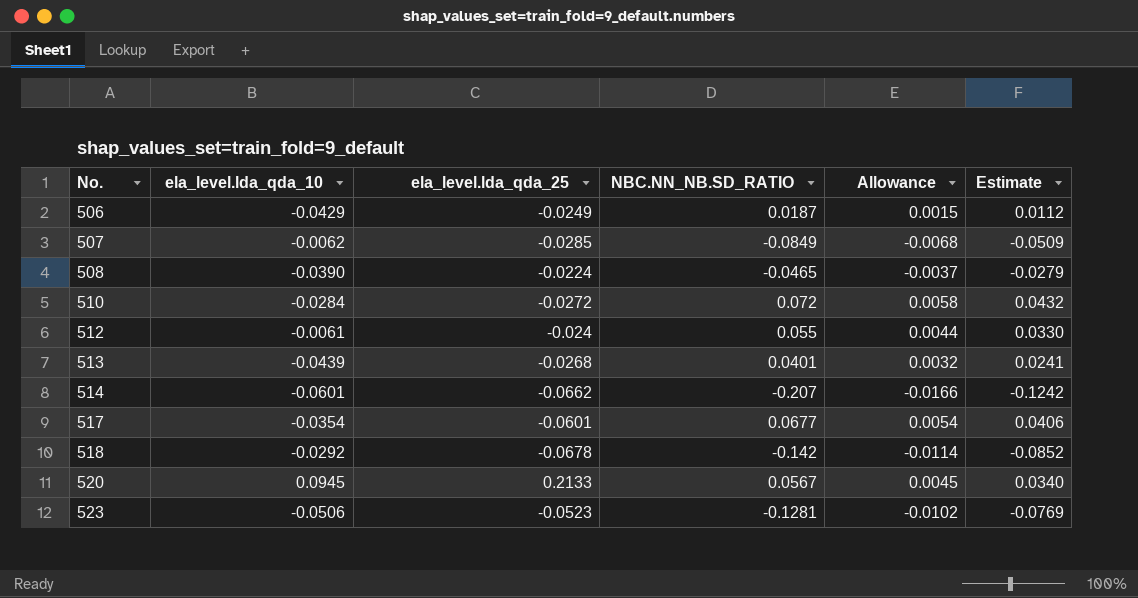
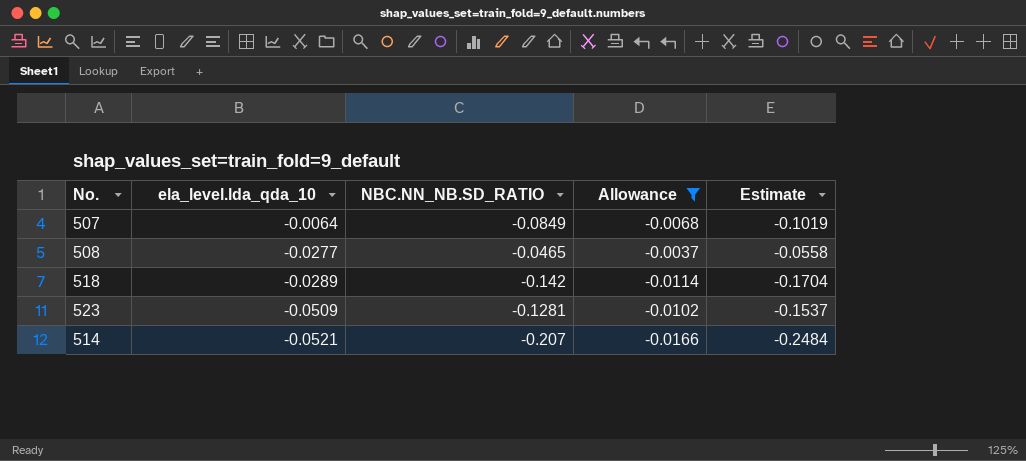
filter: none -> Allowance <= -0.0037
row order: No. ascending -> ela_level.lda_qda_10 descending
column ela_level.lda_qda_25 | position: 3 -> none
column Estimate | formula: [NBC.NN_NB.SD_RATIO] * 0.6 -> [NBC.NN_NB.SD_RATIO] * 1.2
507 | ela_level.lda_qda_10: -0.0062 -> -0.0064
508 | ela_level.lda_qda_10: -0.0390 -> -0.0277
518 | ela_level.lda_qda_10: -0.0292 -> -0.0289
523 | ela_level.lda_qda_10: -0.0506 -> -0.0509
514 | ela_level.lda_qda_10: -0.0601 -> -0.0521

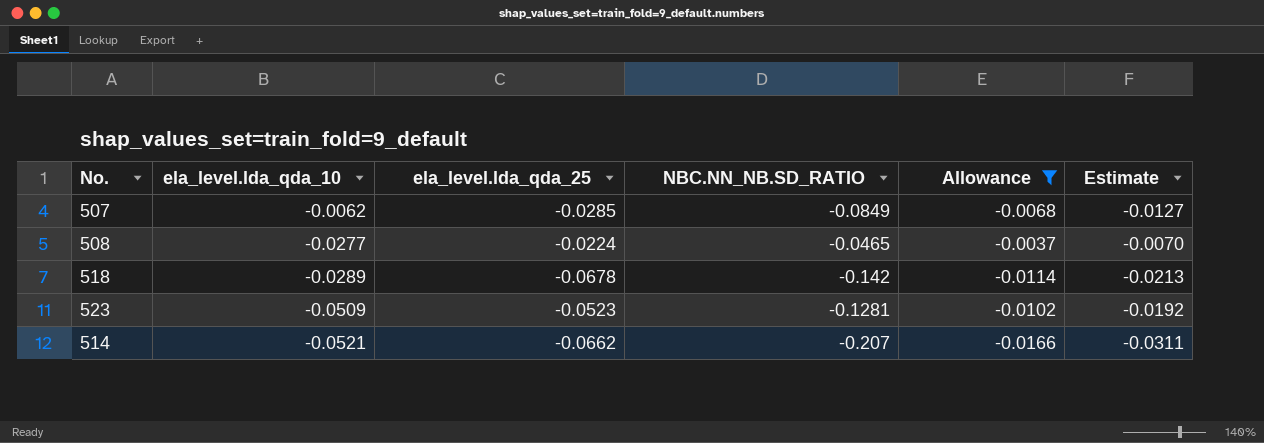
column ela_level.lda_qda_25 | position: none -> 3
column Estimate | formula: [NBC.NN_NB.SD_RATIO] * 1.2 -> [NBC.NN_NB.SD_RATIO] * 0.15
507 | ela_level.lda_qda_10: -0.0064 -> -0.0062

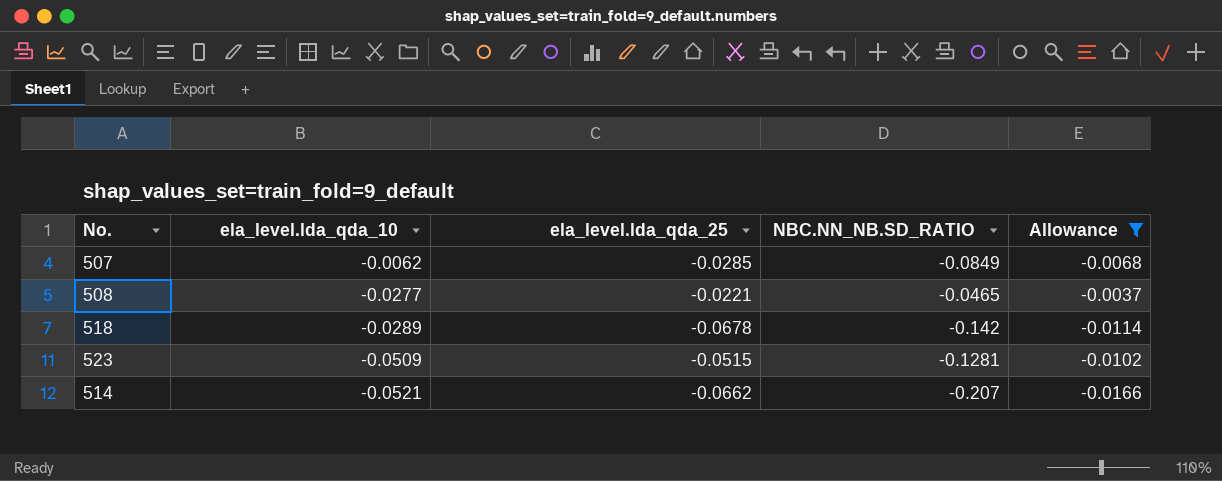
column Estimate | formula: [NBC.NN_NB.SD_RATIO] * 0.15 -> none
508 | ela_level.lda_qda_25: -0.0224 -> -0.0221
523 | ela_level.lda_qda_25: -0.0523 -> -0.0515

